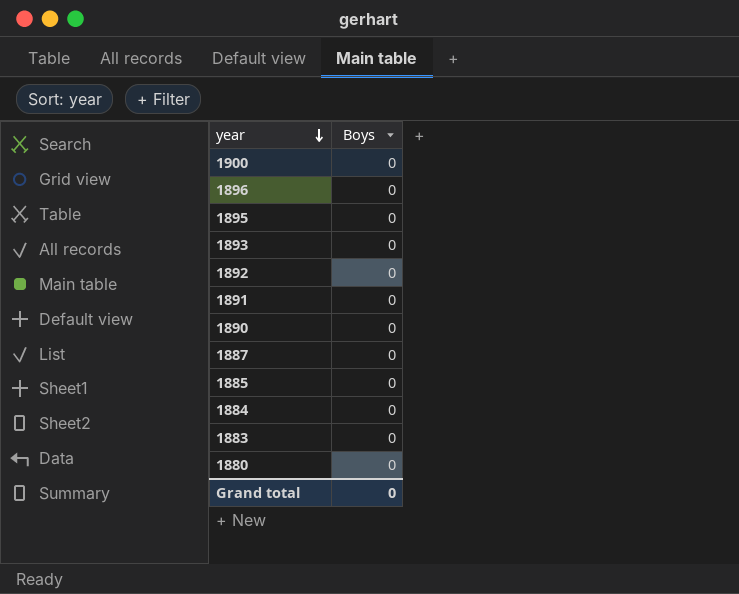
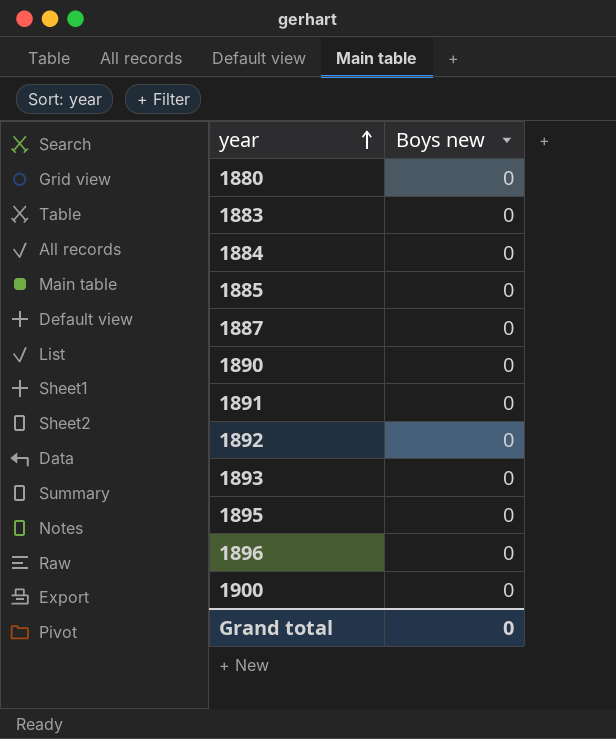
row order: year descending -> year ascending
column name: Boys -> Boys new

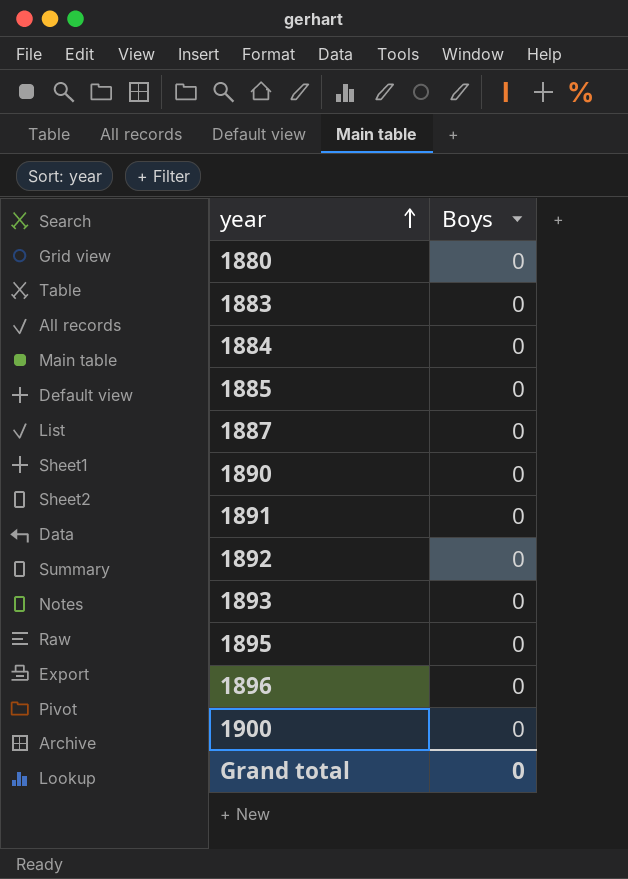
column name: Boys new -> Boys

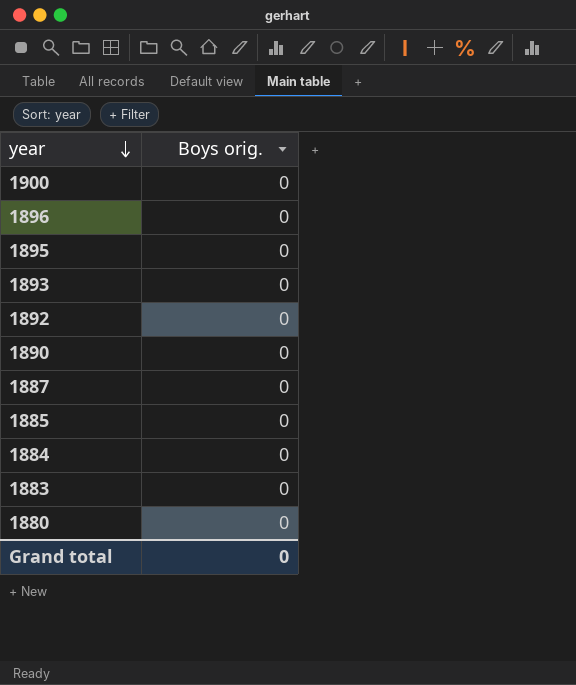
row order: year ascending -> year descending
column name: Boys -> Boys orig.
row 1891: 0 -> none

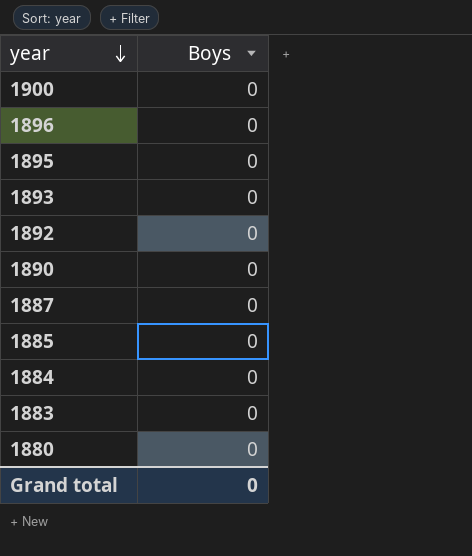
column name: Boys orig. -> Boys

